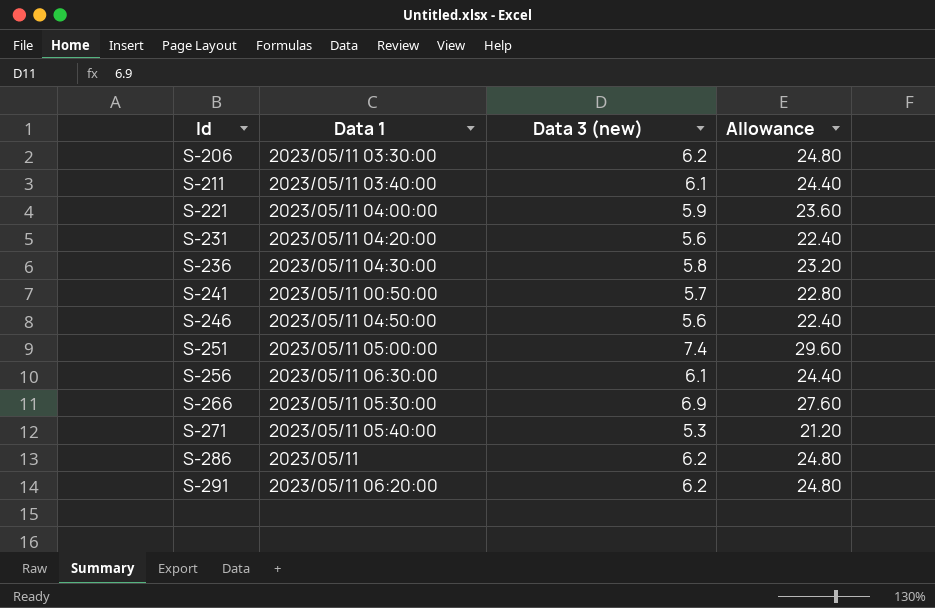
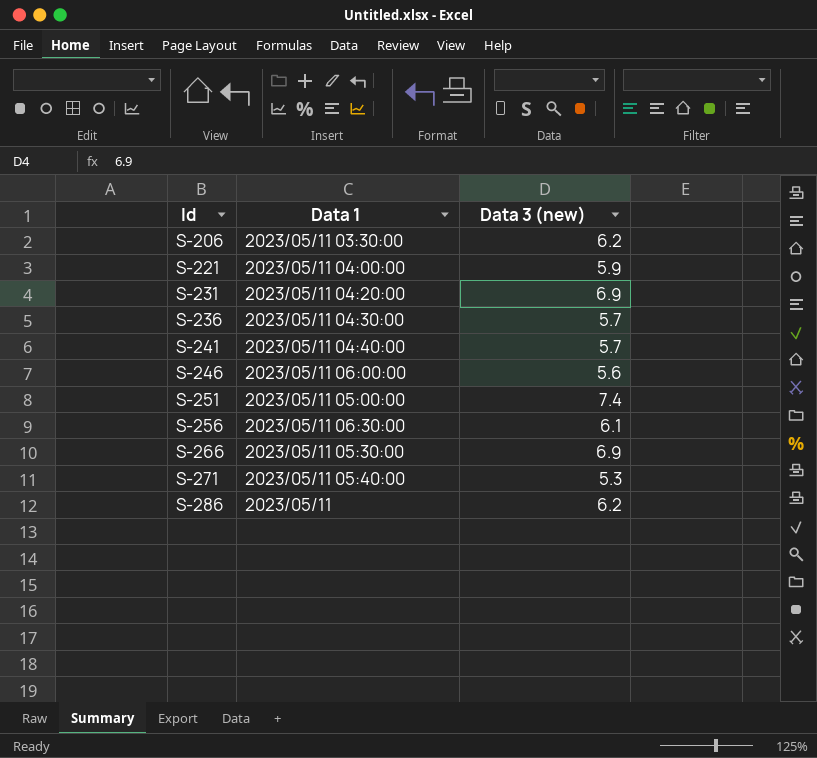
column Allowance | formula: [Data 3 (new)] * 4 -> none
row S-211: 2023/05/11 03:40:00 | 6.1 | 24.40 -> none
row S-291: 2023/05/11 06:20:00 | 6.2 | 24.80 -> none
S-231 | Data 3 (new): 5.6 -> 6.9
S-236 | Data 3 (new): 5.8 -> 5.7
S-241 | Data 1: 2023/05/11 00:50:00 -> 2023/05/11 04:40:00
S-246 | Data 1: 2023/05/11 04:50:00 -> 2023/05/11 06:00:00

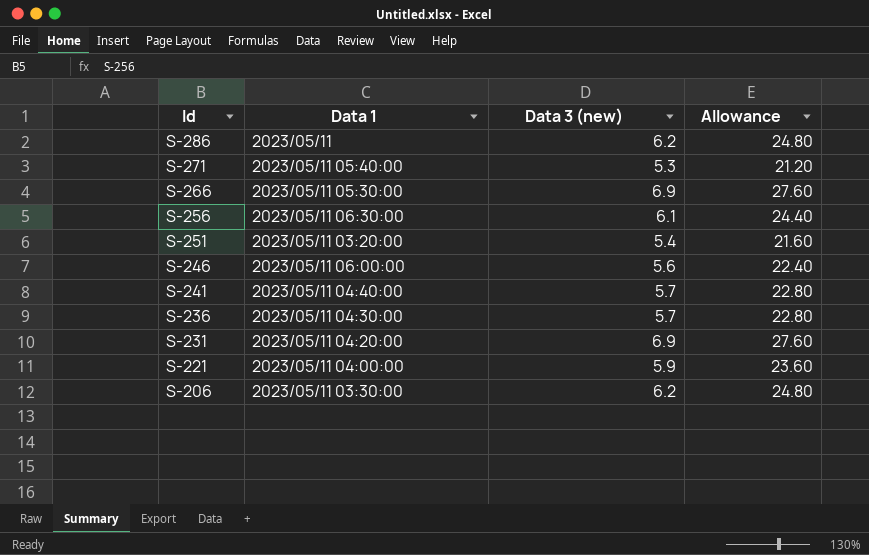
row order: Id ascending -> Id descending
column Allowance | formula: none -> [Data 3 (new)] * 4
S-251 | Data 1: 2023/05/11 05:00:00 -> 2023/05/11 03:20:00
S-251 | Data 3 (new): 7.4 -> 5.4

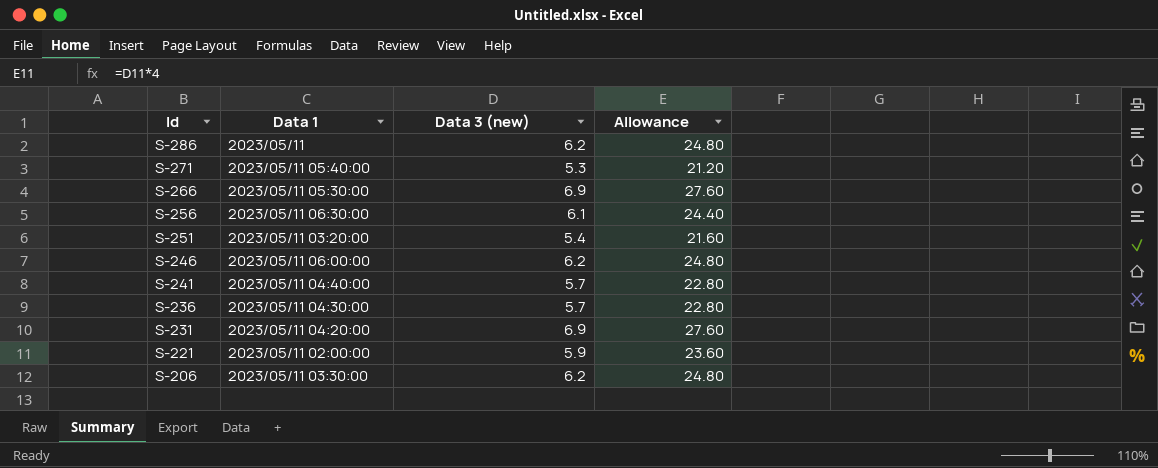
S-246 | Data 3 (new): 5.6 -> 6.2
S-246 | Allowance: 22.40 -> 24.80
S-221 | Data 1: 2023/05/11 04:00:00 -> 2023/05/11 02:00:00

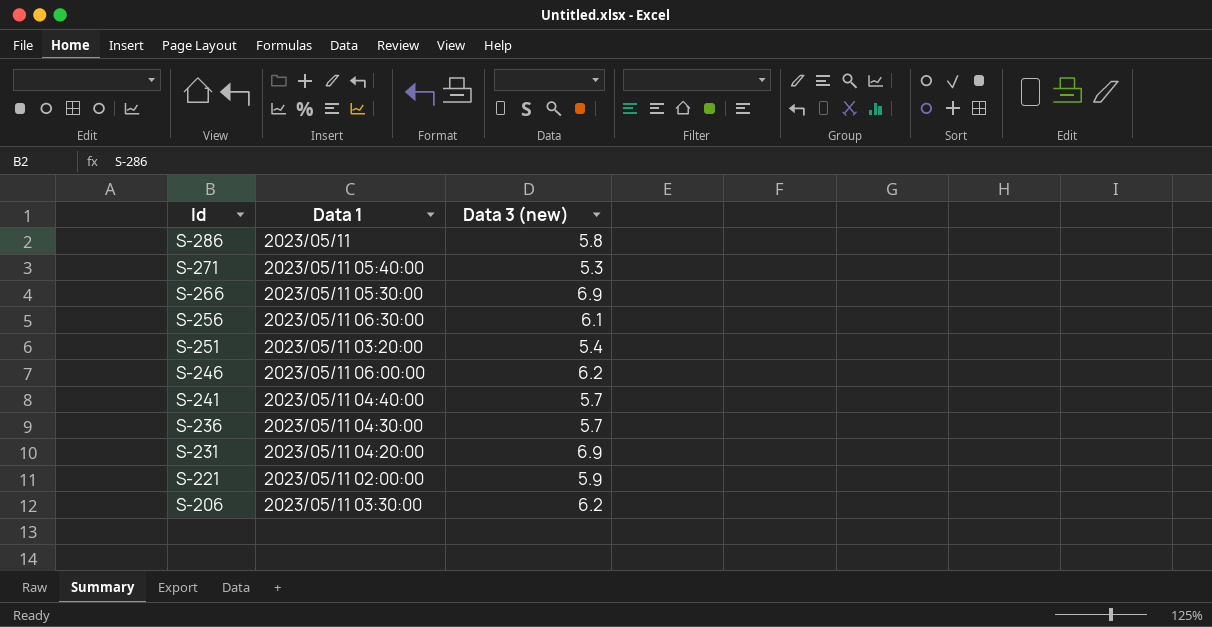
column Allowance | formula: [Data 3 (new)] * 4 -> none
S-286 | Data 3 (new): 6.2 -> 5.8

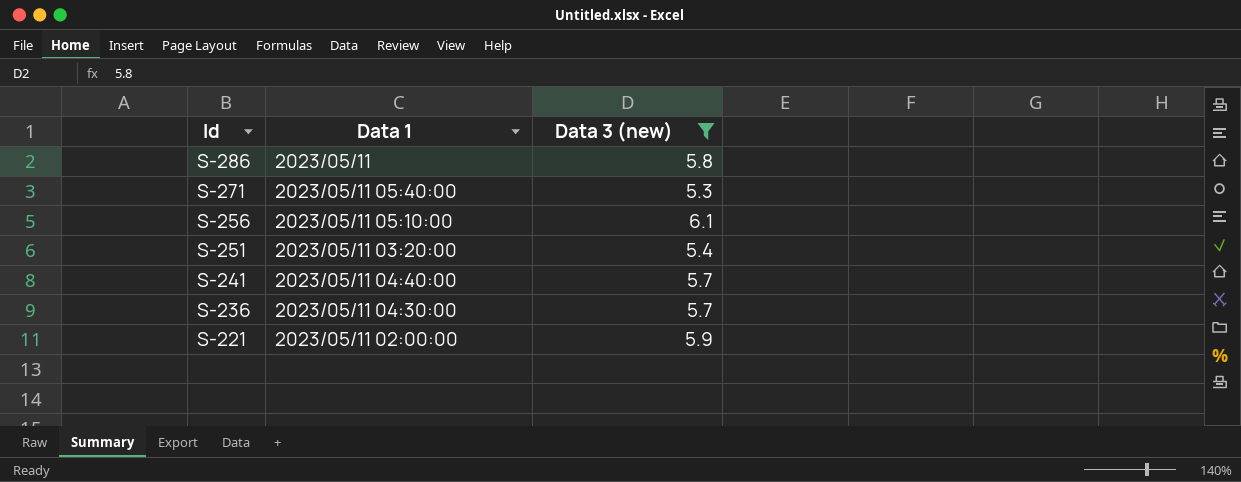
filter: none -> Data 3 (new) <= 6.1
S-256 | Data 1: 2023/05/11 06:30:00 -> 2023/05/11 05:10:00

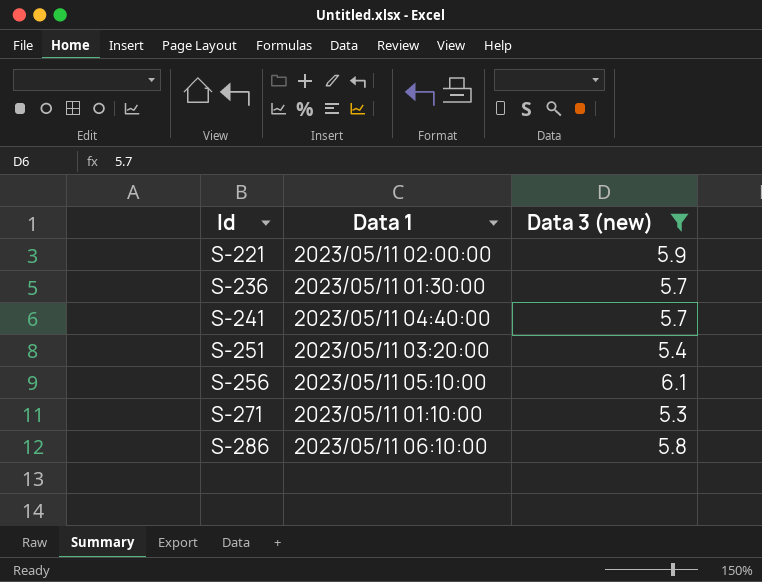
row order: Id descending -> Id ascending
S-236 | Data 1: 2023/05/11 04:30:00 -> 2023/05/11 01:30:00
S-271 | Data 1: 2023/05/11 05:40:00 -> 2023/05/11 01:10:00
S-286 | Data 1: 2023/05/11 -> 2023/05/11 06:10:00

